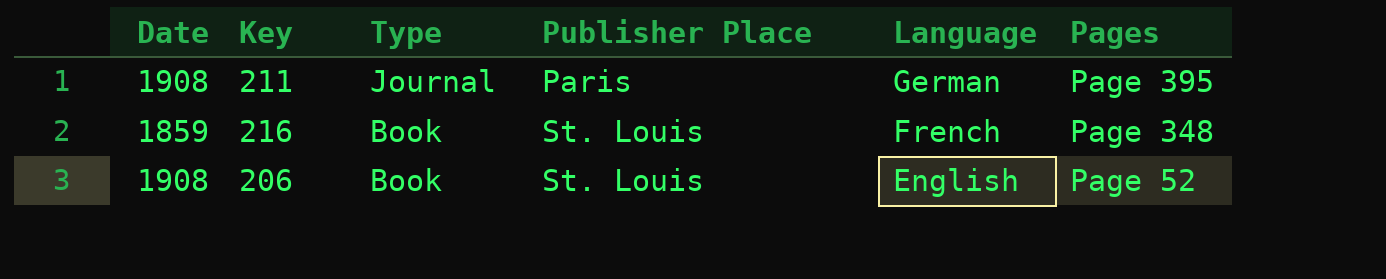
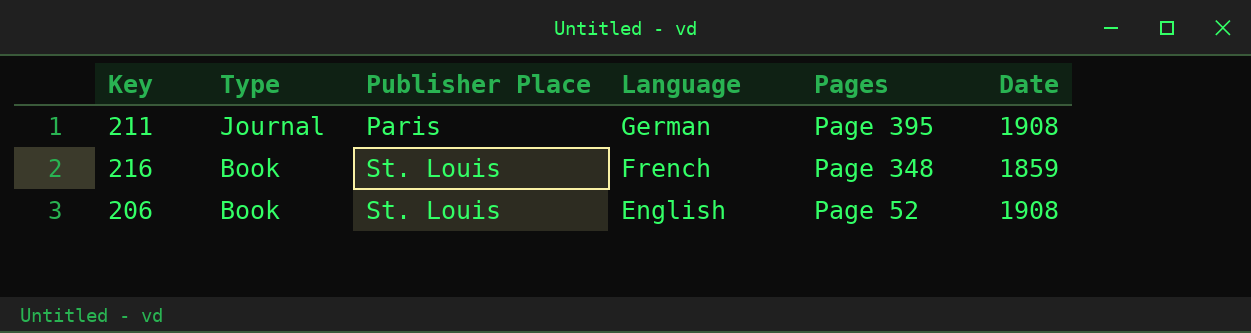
column Date | position: 1 -> 6

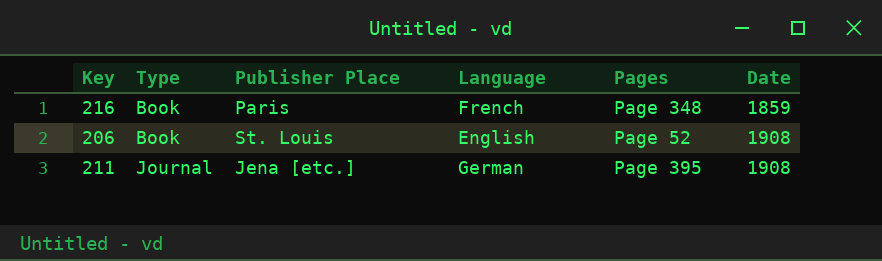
row order: Type descending -> Type ascending
216 | Publisher Place: St. Louis -> Paris
211 | Publisher Place: Paris -> Jena [etc.]

